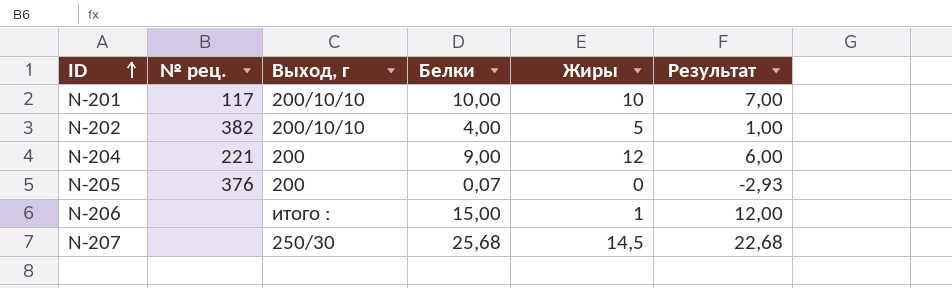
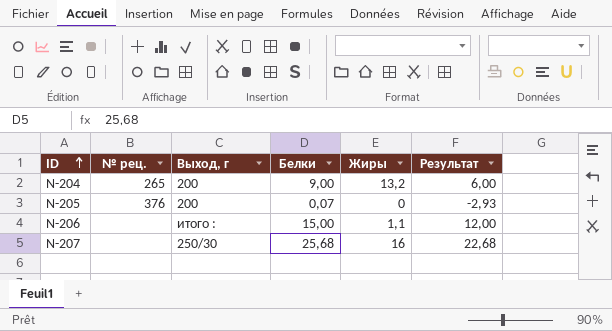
row N-201: 117 | 200/10/10 | 10,00 | 10 | 7,00 -> none
row N-202: 382 | 200/10/10 | 4,00 | 5 | 1,00 -> none
N-204 | № рец.: 221 -> 265
N-204 | Жиры: 12 -> 13,2
N-206 | Жиры: 1 -> 1,1
N-207 | Жиры: 14,5 -> 16

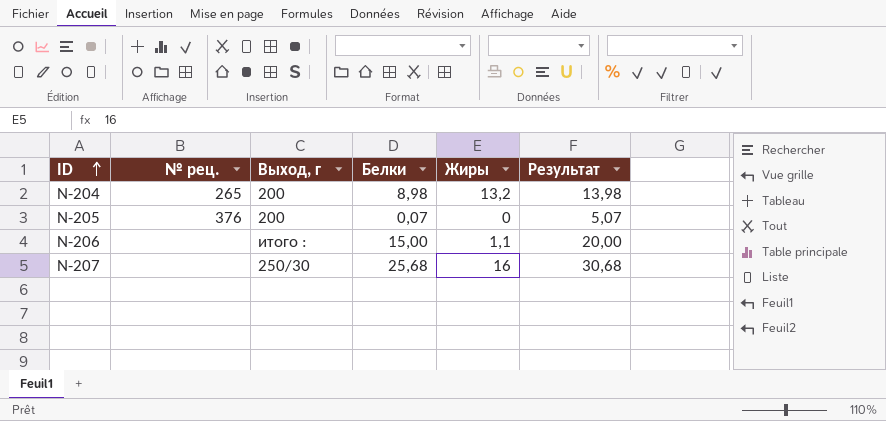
column Результат | formula: [Белки] - 3 -> [Белки] + 5
N-204 | Белки: 9,00 -> 8,98

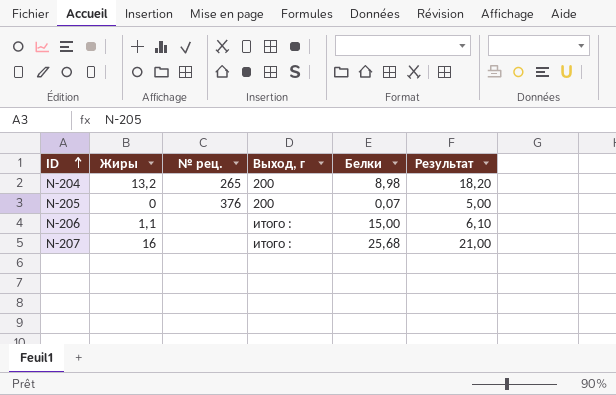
column Жиры | position: 5 -> 2
column Результат | formula: [Белки] + 5 -> [Жиры] + 5
N-207 | Выход, г: 250/30 -> итого :

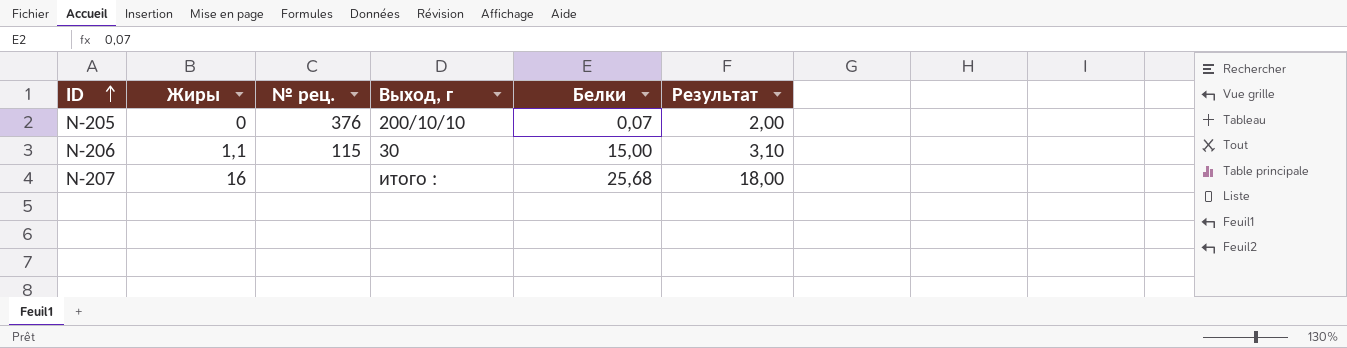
column Результат | formula: [Жиры] + 5 -> [Жиры] + 2
row N-204: 13,2 | 265 | 200 | 8,98 | 18,20 -> none
N-205 | Выход, г: 200 -> 200/10/10
N-206 | № рец.: none -> 115
N-206 | Выход, г: итого : -> 30

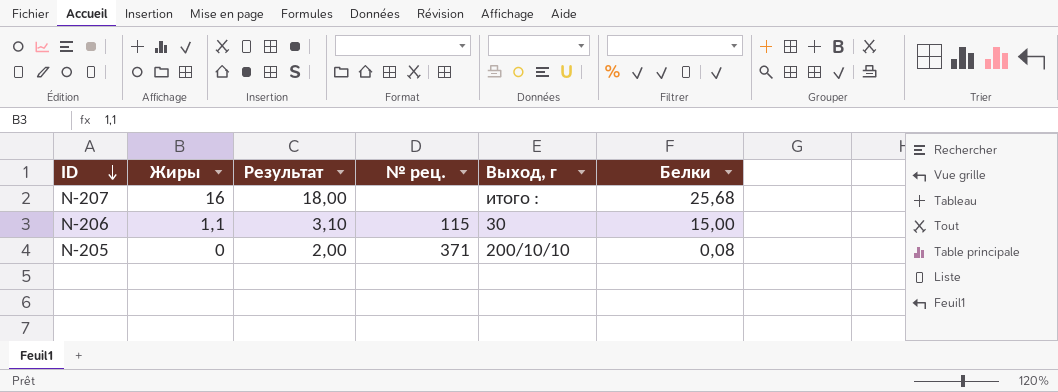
row order: ID ascending -> ID descending
column Результат | position: 6 -> 3
N-205 | № рец.: 376 -> 371
N-205 | Белки: 0,07 -> 0,08

